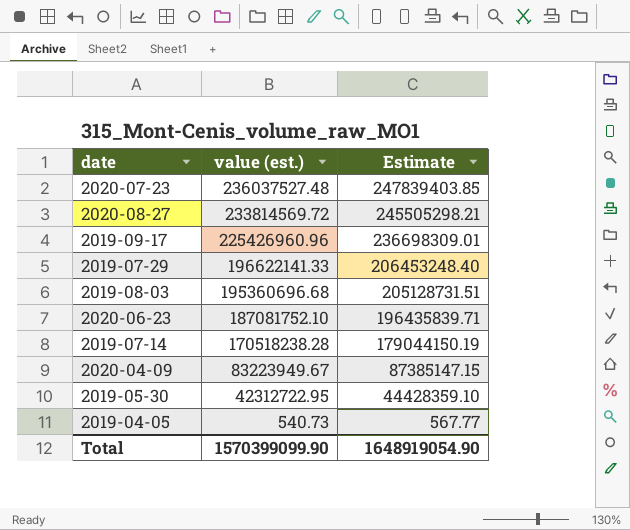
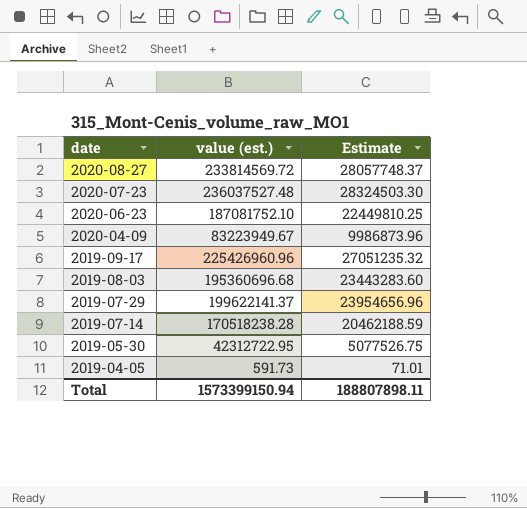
row order: value (est.) descending -> date descending
column Estimate | formula: [value (est.)] * 1.05 -> [value (est.)] * 0.12
2019-07-29 | value (est.): 196622141.33 -> 199622141.37
2019-04-05 | value (est.): 540.73 -> 591.73
Total | value (est.): 1570399099.90 -> 1573399150.94
Total | Estimate: 1648919054.90 -> 188807898.11

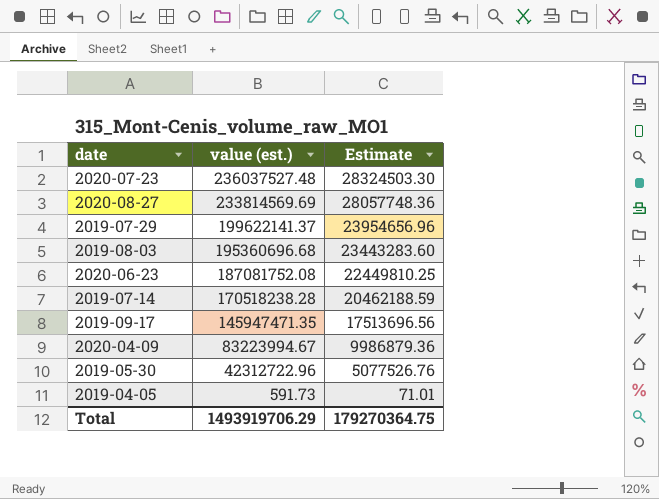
row order: date descending -> value (est.) descending
2020-08-27 | value (est.): 233814569.72 -> 233814569.69
2020-08-27 | Estimate: 28057748.37 -> 28057748.36
2020-06-23 | value (est.): 187081752.10 -> 187081752.08
2019-09-17 | value (est.): 225426960.96 -> 145947471.35
2019-09-17 | Estimate: 27051235.32 -> 17513696.56
2020-04-09 | value (est.): 83223949.67 -> 83223994.67
2020-04-09 | Estimate: 9986873.96 -> 9986879.36
2019-05-30 | value (est.): 42312722.95 -> 42312722.96
2019-05-30 | Estimate: 5077526.75 -> 5077526.76
Total | value (est.): 1573399150.94 -> 1493919706.29
Total | Estimate: 188807898.11 -> 179270364.75

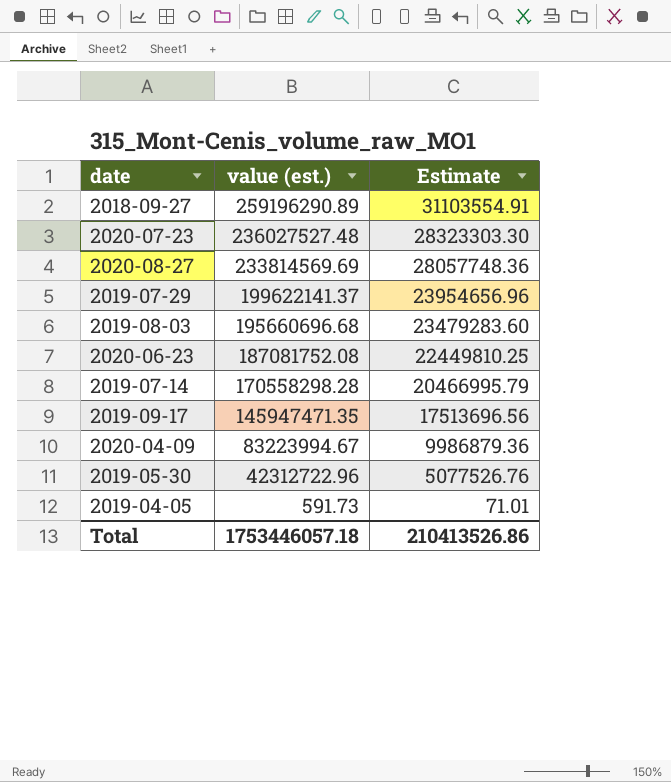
row 2018-09-27: none -> 259196290.89 | 31103554.91
2020-07-23 | value (est.): 236037527.48 -> 236027527.48
2020-07-23 | Estimate: 28324503.30 -> 28323303.30
2019-08-03 | value (est.): 195360696.68 -> 195660696.68
2019-08-03 | Estimate: 23443283.60 -> 23479283.60
2019-07-14 | value (est.): 170518238.28 -> 170558298.28
2019-07-14 | Estimate: 20462188.59 -> 20466995.79
Total | value (est.): 1493919706.29 -> 1753446057.18
Total | Estimate: 179270364.75 -> 210413526.86

